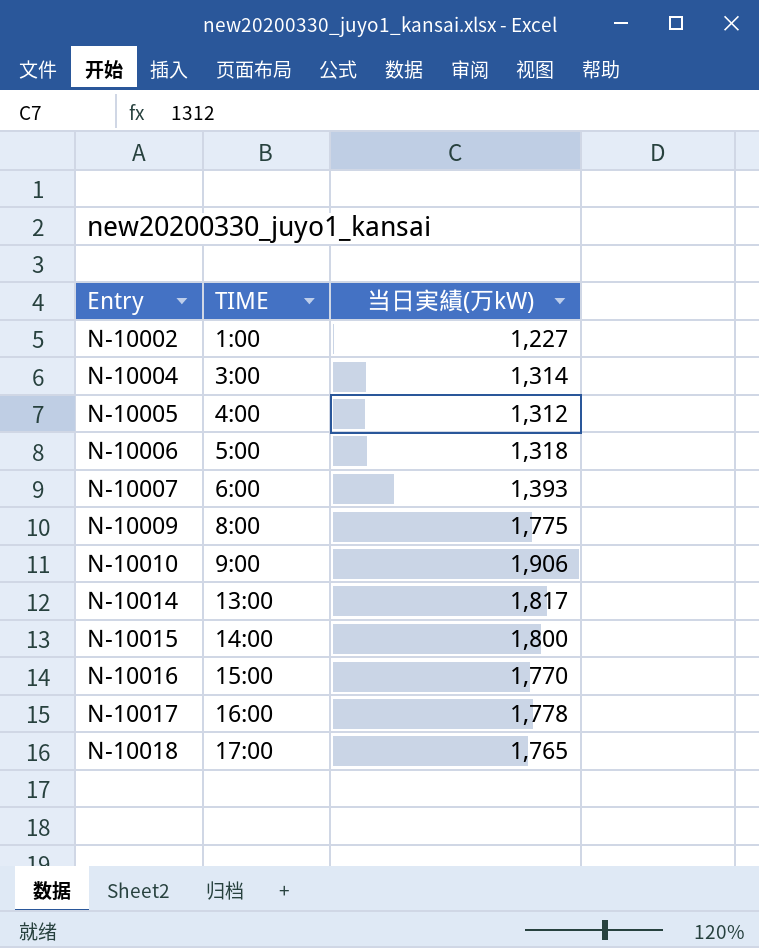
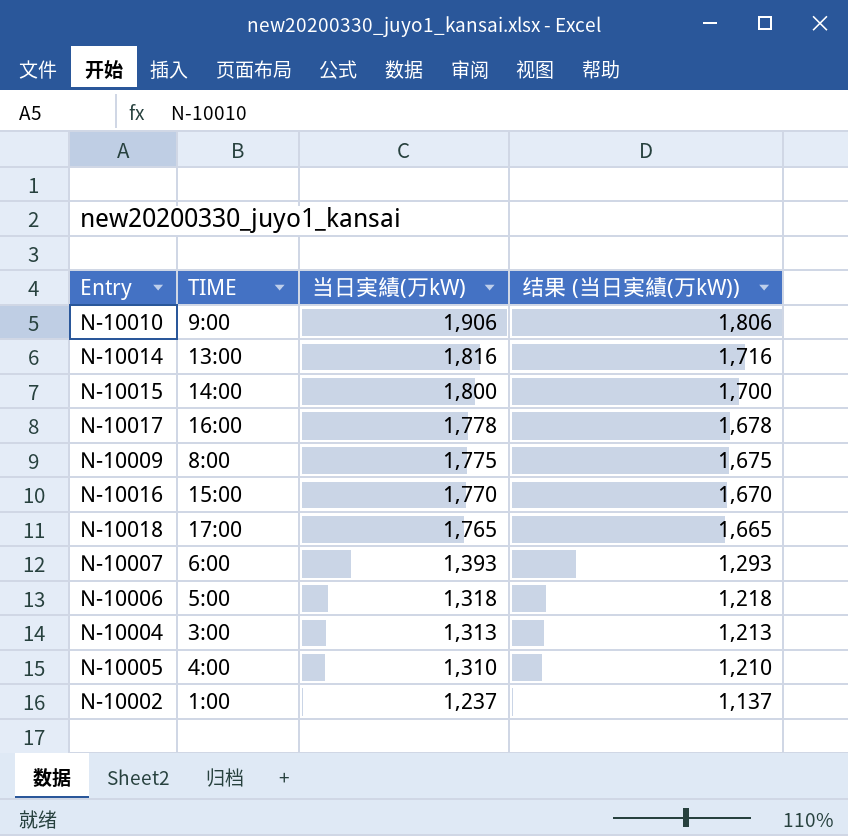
row order: Entry ascending -> 当日実績(万kW) descending
column 结果 (当日実績(万kW)) | formula: none -> [当日実績(万kW)] - 100
N-10014 | 当日実績(万kW): 1,817 -> 1,816
N-10004 | 当日実績(万kW): 1,314 -> 1,313
N-10005 | 当日実績(万kW): 1,312 -> 1,310
N-10002 | 当日実績(万kW): 1,227 -> 1,237

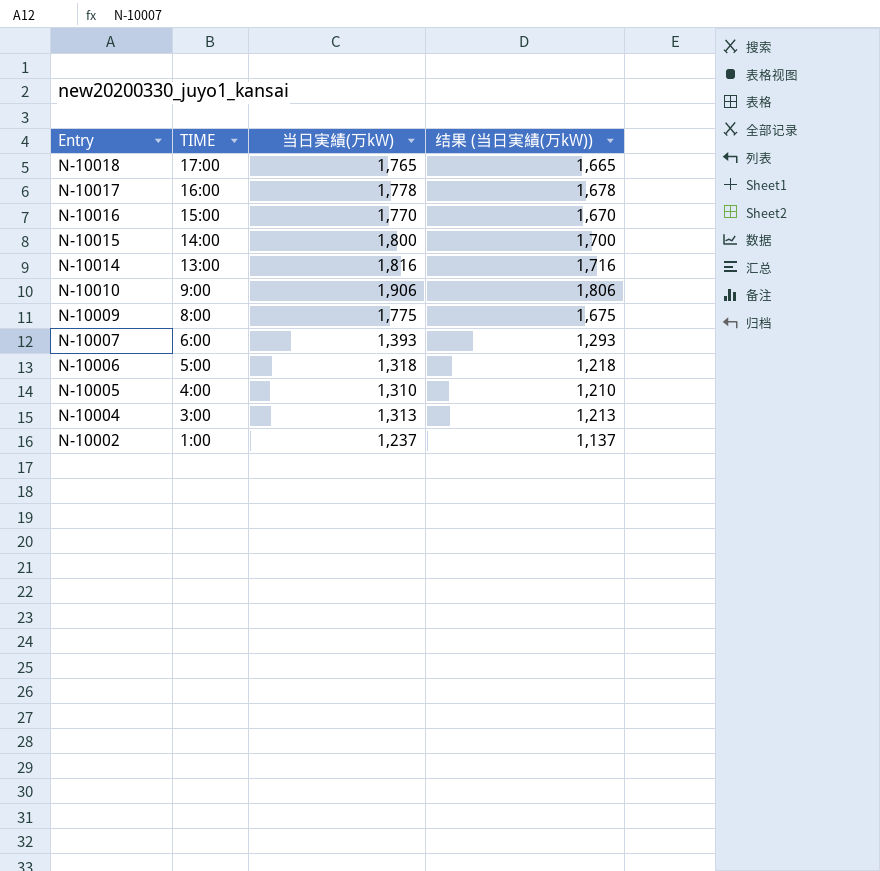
row order: 当日実績(万kW) descending -> Entry descending

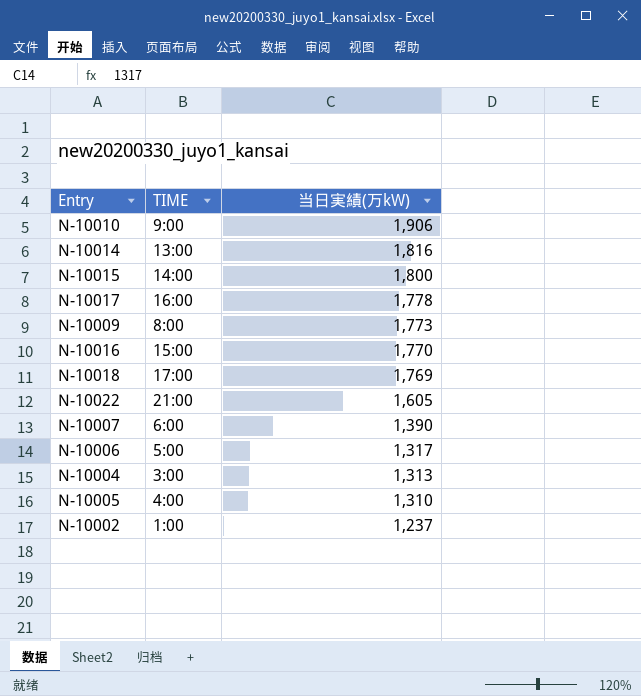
row order: Entry descending -> 当日実績(万kW) descending
column 结果 (当日実績(万kW)) | formula: [当日実績(万kW)] - 100 -> none
N-10009 | 当日実績(万kW): 1,775 -> 1,773
N-10018 | 当日実績(万kW): 1,765 -> 1,769
row N-10022: none -> 21:00 | 1,605
N-10007 | 当日実績(万kW): 1,393 -> 1,390
N-10006 | 当日実績(万kW): 1,318 -> 1,317

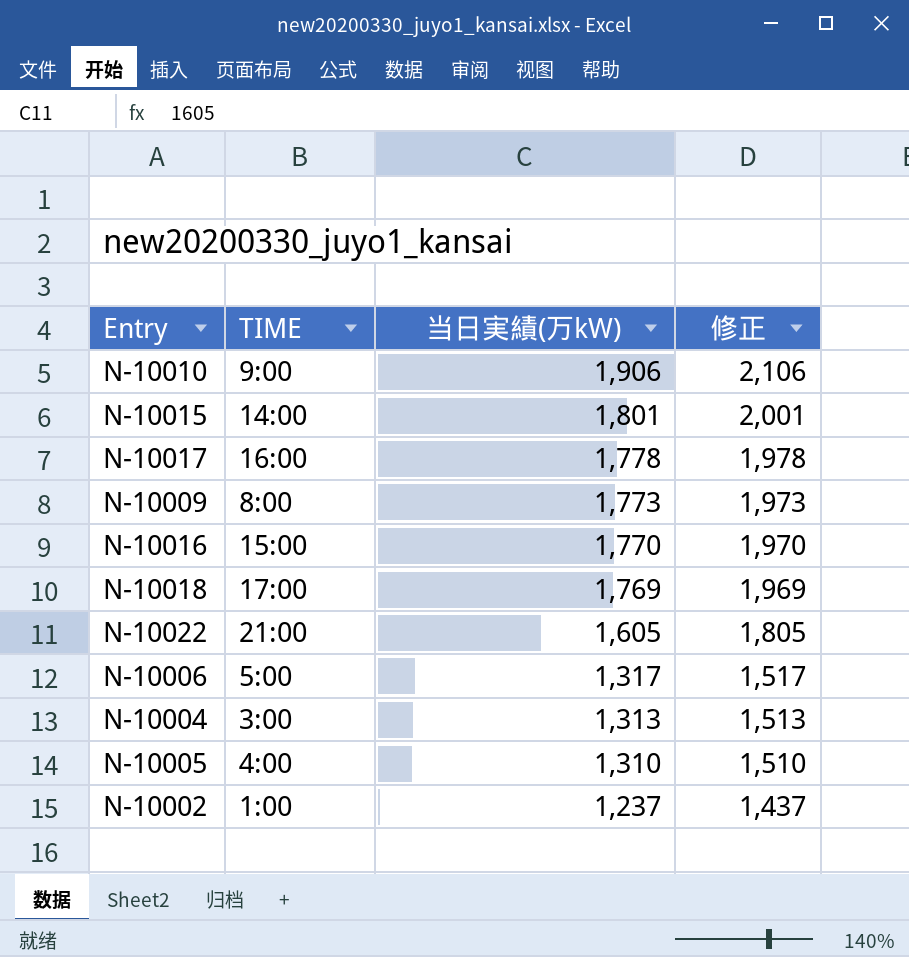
column 修正 | formula: none -> [当日実績(万kW)] + 200
row N-10014: 13:00 | 1,816 -> none
row N-10007: 6:00 | 1,390 -> none
N-10015 | 当日実績(万kW): 1,800 -> 1,801

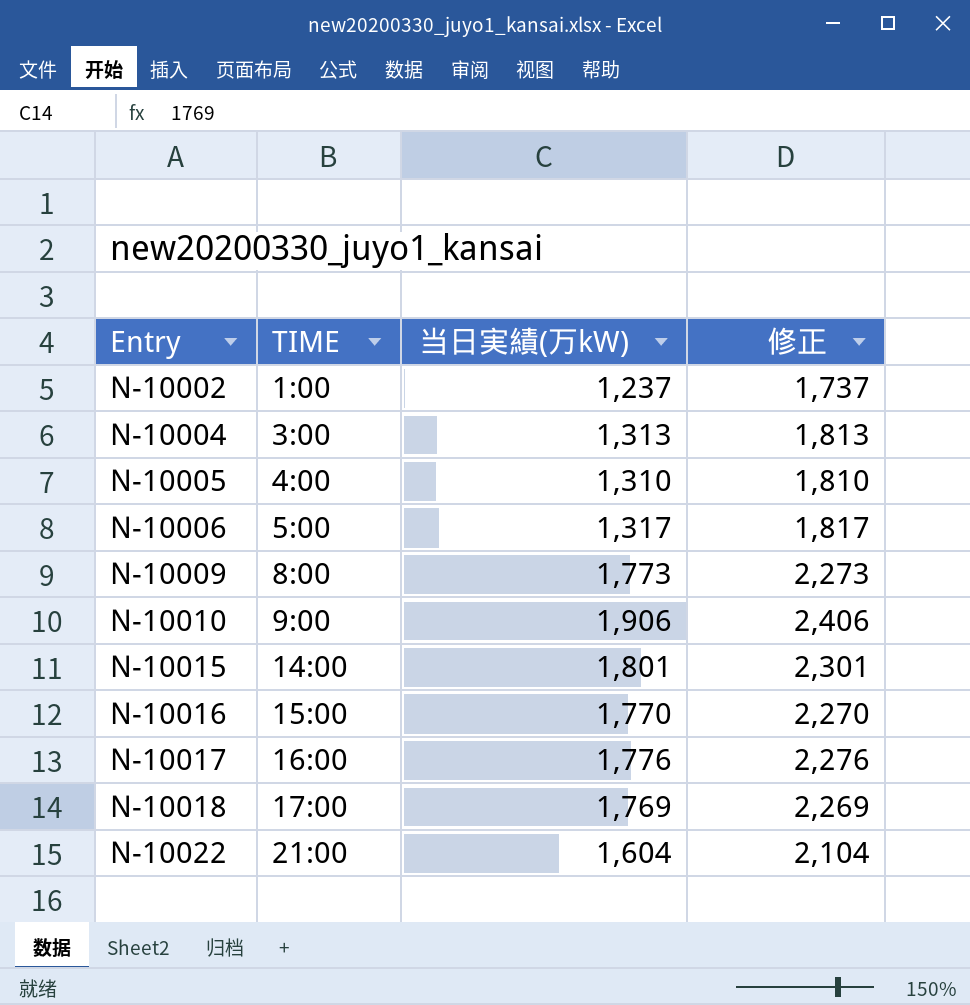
row order: 当日実績(万kW) descending -> Entry ascending
column 修正 | formula: [当日実績(万kW)] + 200 -> [当日実績(万kW)] + 500
N-10017 | 当日実績(万kW): 1,778 -> 1,776
N-10022 | 当日実績(万kW): 1,605 -> 1,604

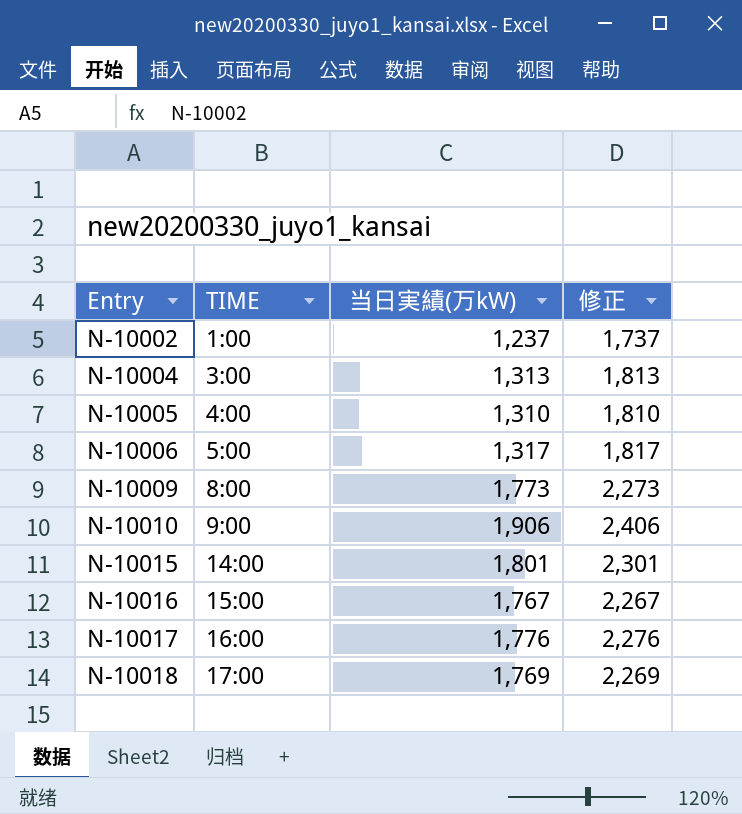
row N-10022: 21:00 | 1,604 | 2,104 -> none
N-10016 | 当日実績(万kW): 1,770 -> 1,767
N-10016 | 修正: 2,270 -> 2,267

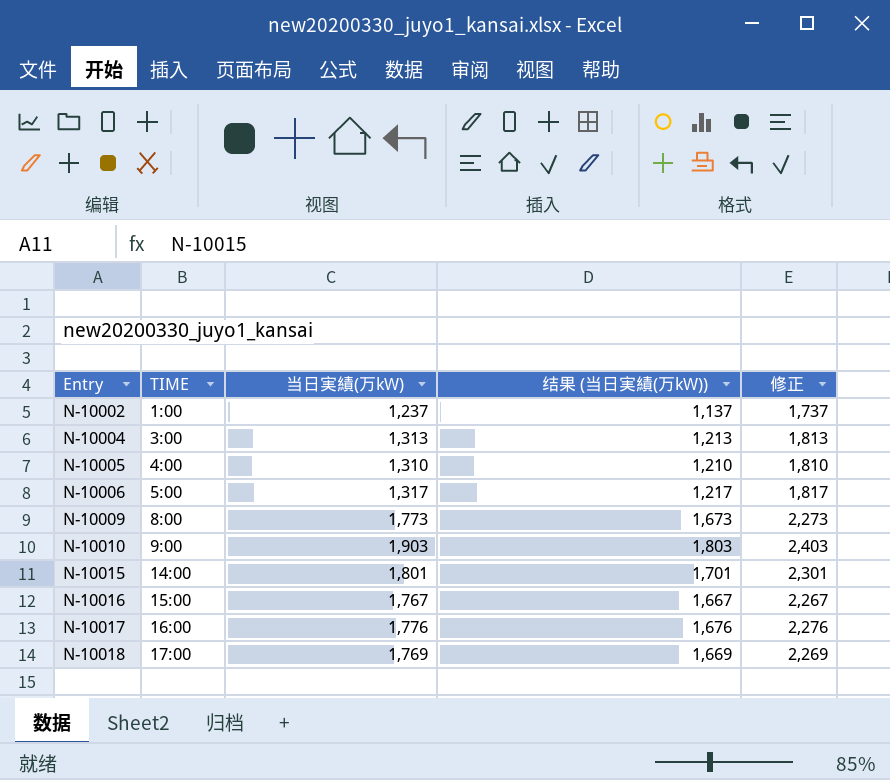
column 结果 (当日実績(万kW)) | formula: none -> [当日実績(万kW)] - 100
N-10010 | 当日実績(万kW): 1,906 -> 1,903
N-10010 | 修正: 2,406 -> 2,403

